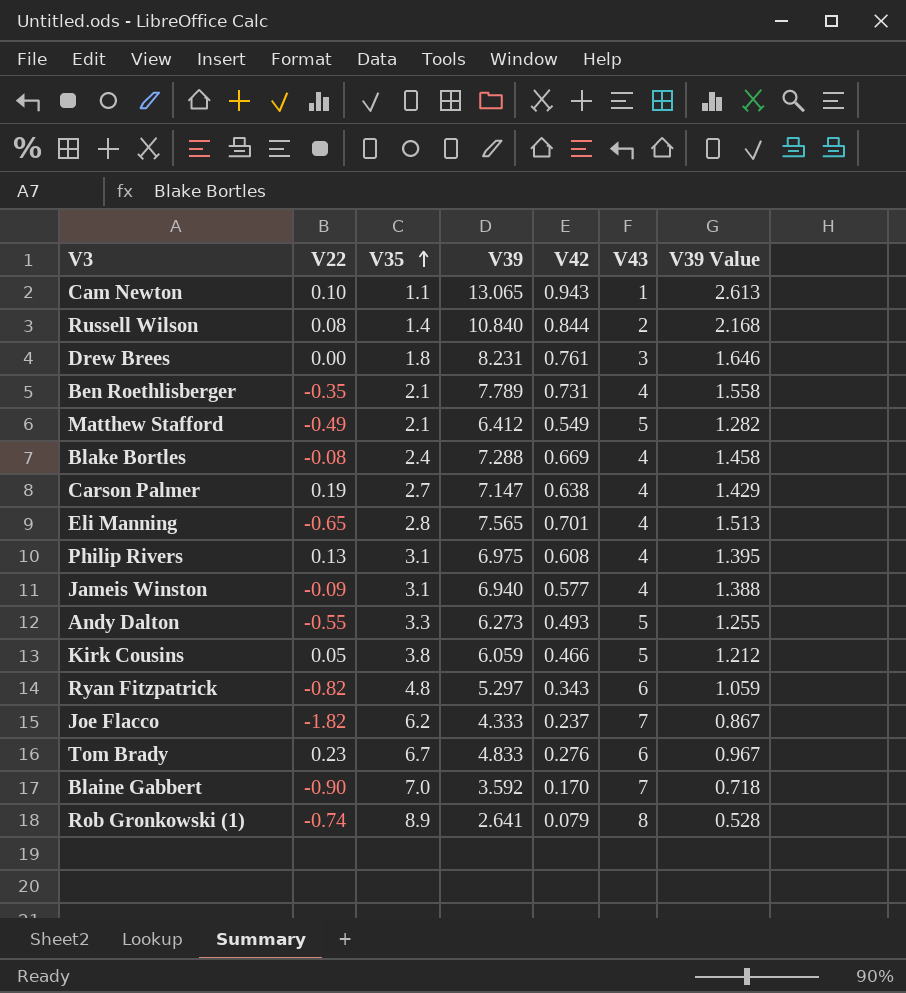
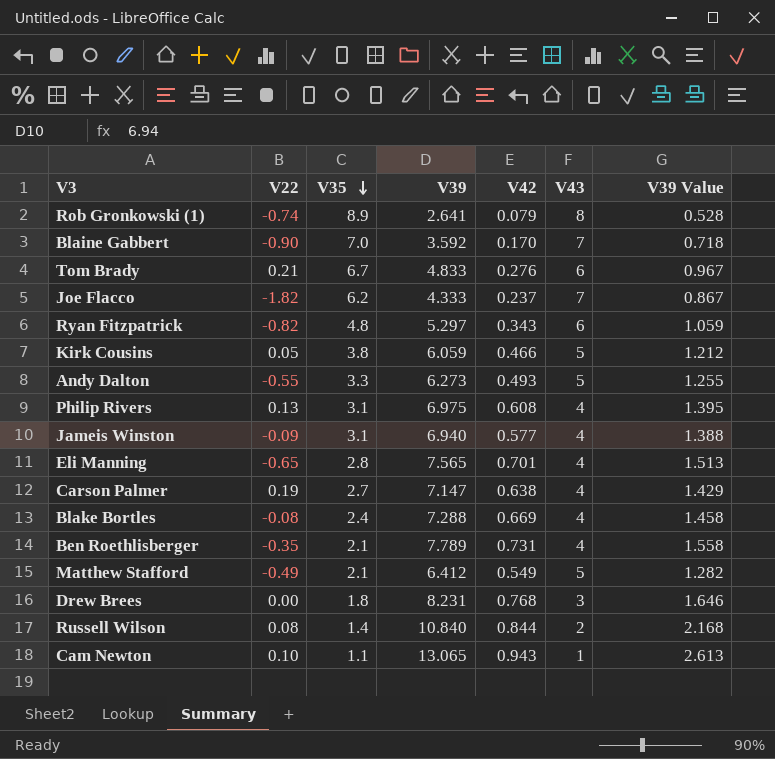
row order: V35 ascending -> V35 descending
Tom Brady | V22: 0.23 -> 0.21
Drew Brees | V42: 0.761 -> 0.768

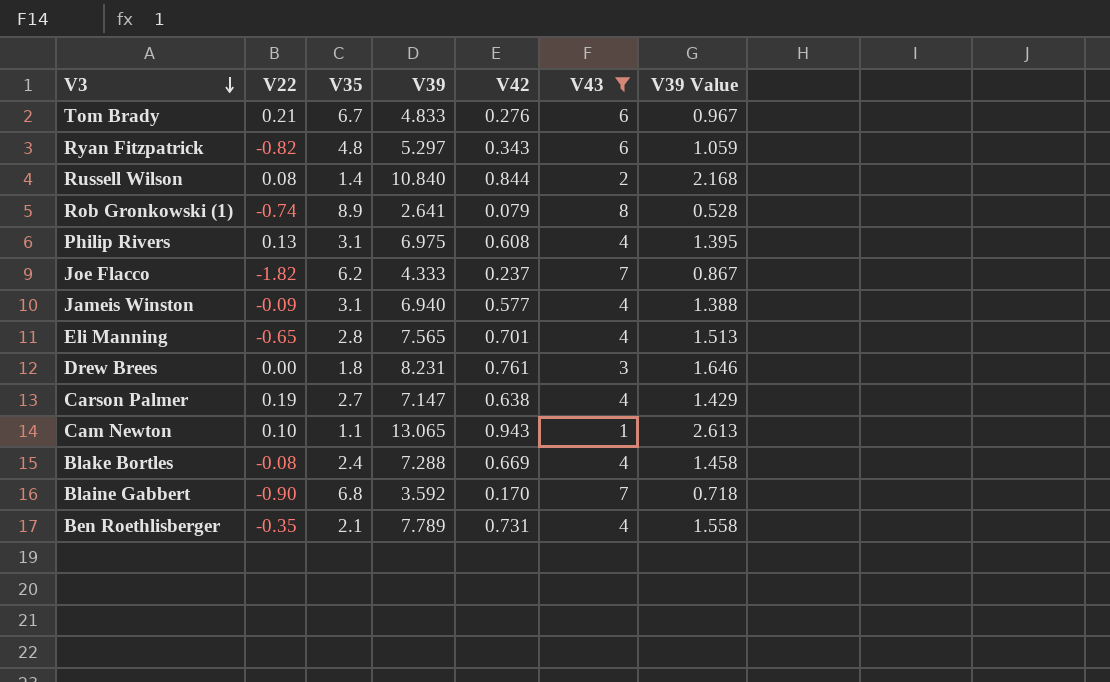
filter: none -> V43 != 5
row order: V35 descending -> V3 descending
Drew Brees | V42: 0.768 -> 0.761
Blaine Gabbert | V35: 7.0 -> 6.8

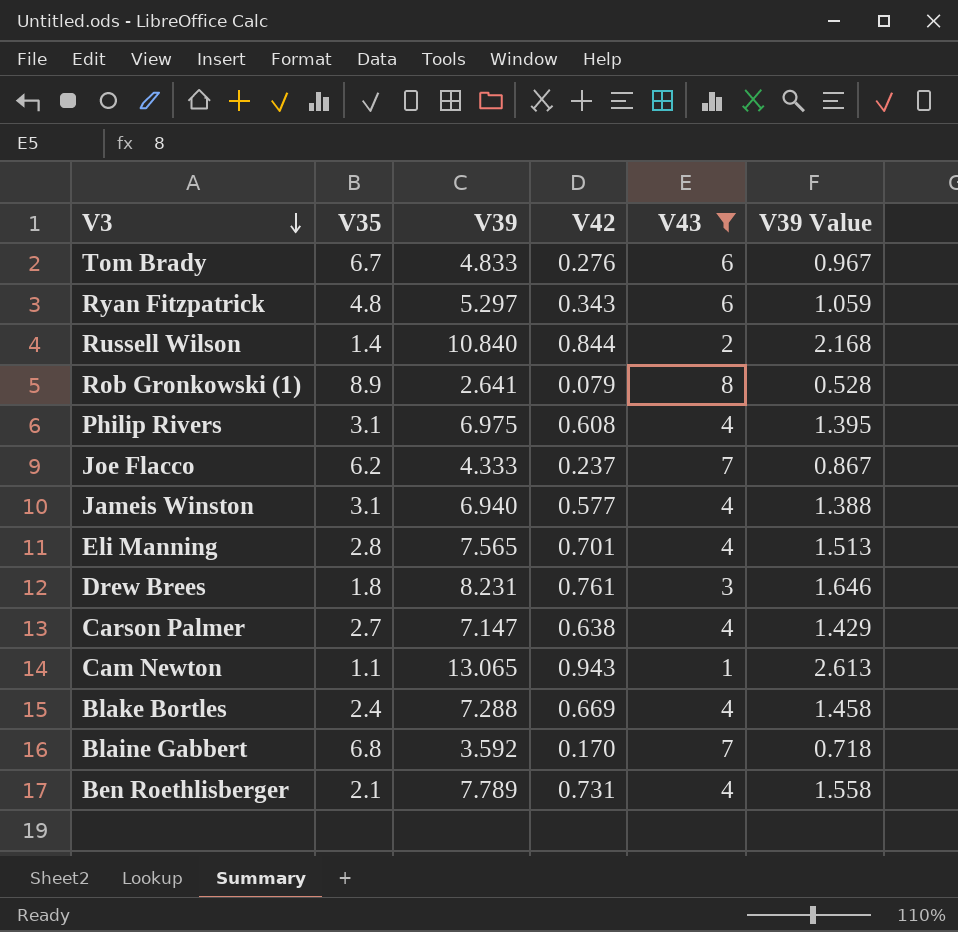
column V22 | position: 2 -> none

